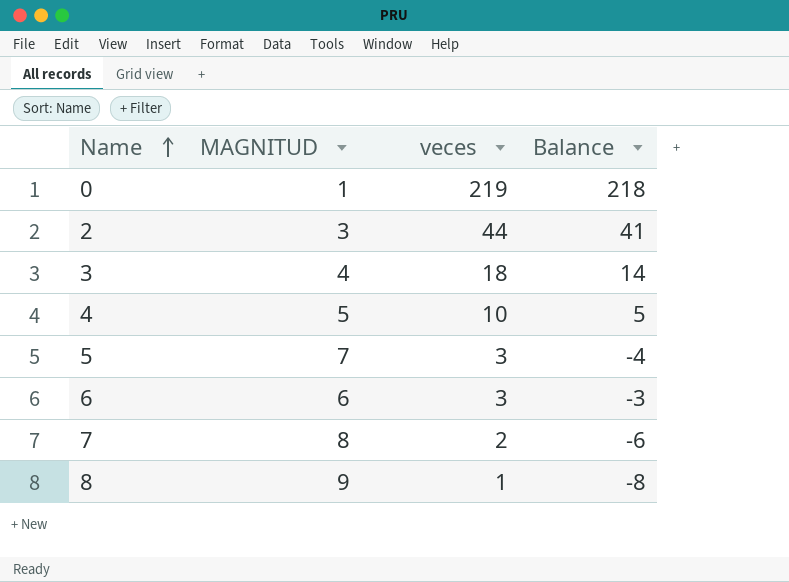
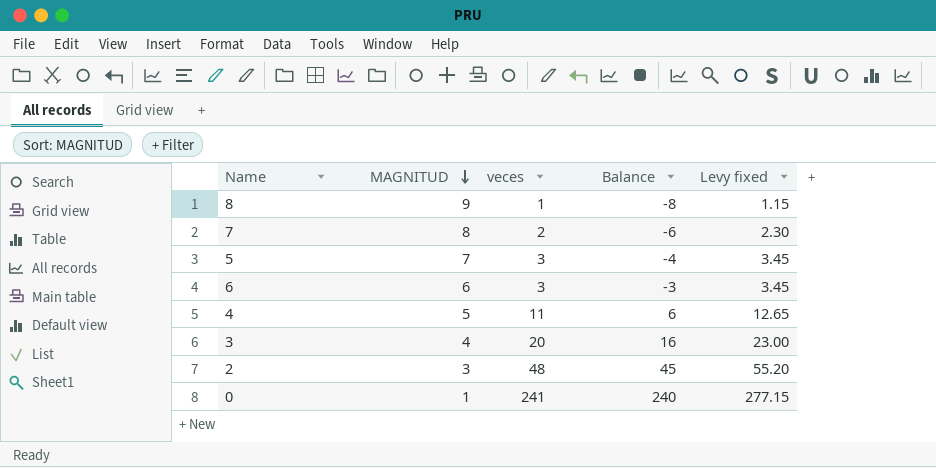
row order: Name ascending -> MAGNITUD descending
column Levy fixed | formula: none -> [veces] * 1.15
4 | veces: 10 -> 11
4 | Balance: 5 -> 6
3 | veces: 18 -> 20
3 | Balance: 14 -> 16
2 | veces: 44 -> 48
2 | Balance: 41 -> 45
0 | veces: 219 -> 241
0 | Balance: 218 -> 240

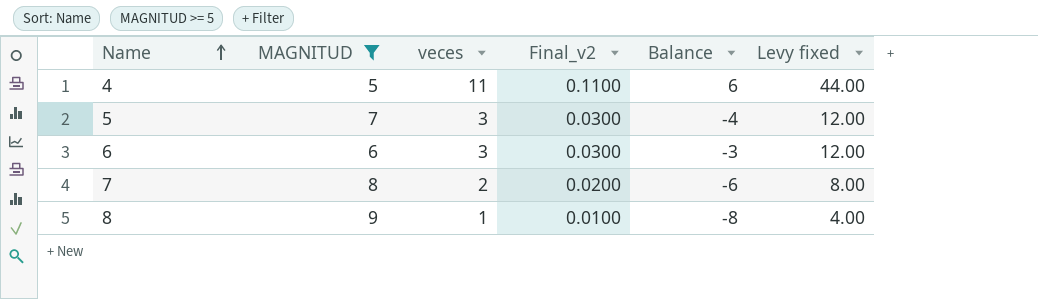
filter: none -> MAGNITUD >= 5
row order: MAGNITUD descending -> Name ascending
column Final_v2 | formula: none -> [veces] * 0.01
column Levy fixed | formula: [veces] * 1.15 -> [veces] * 4

